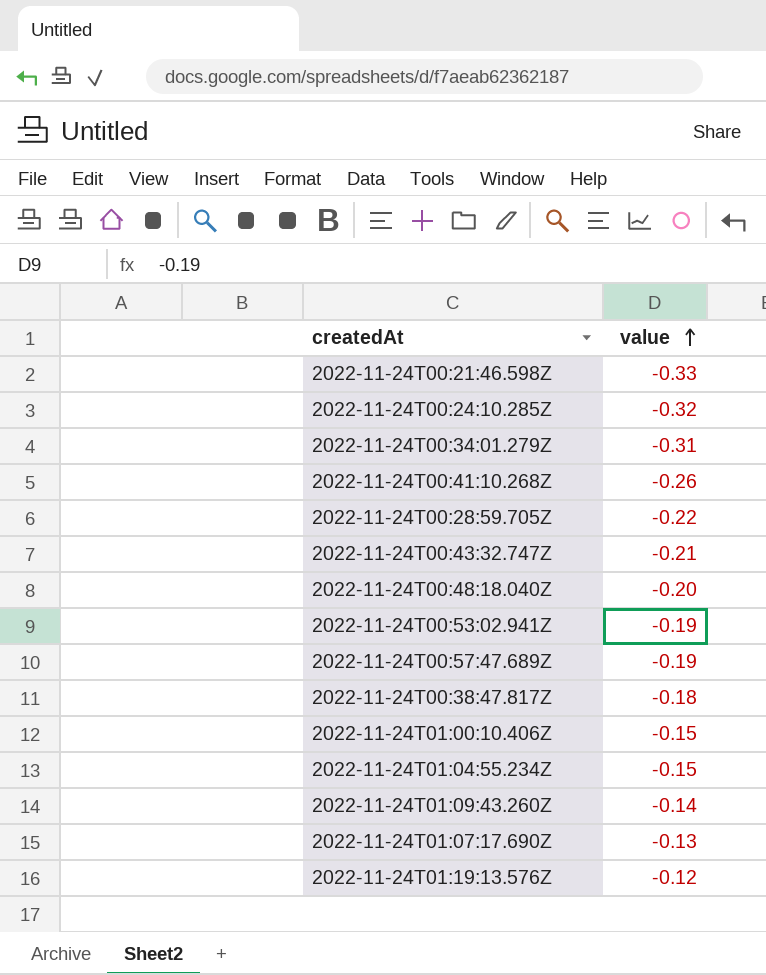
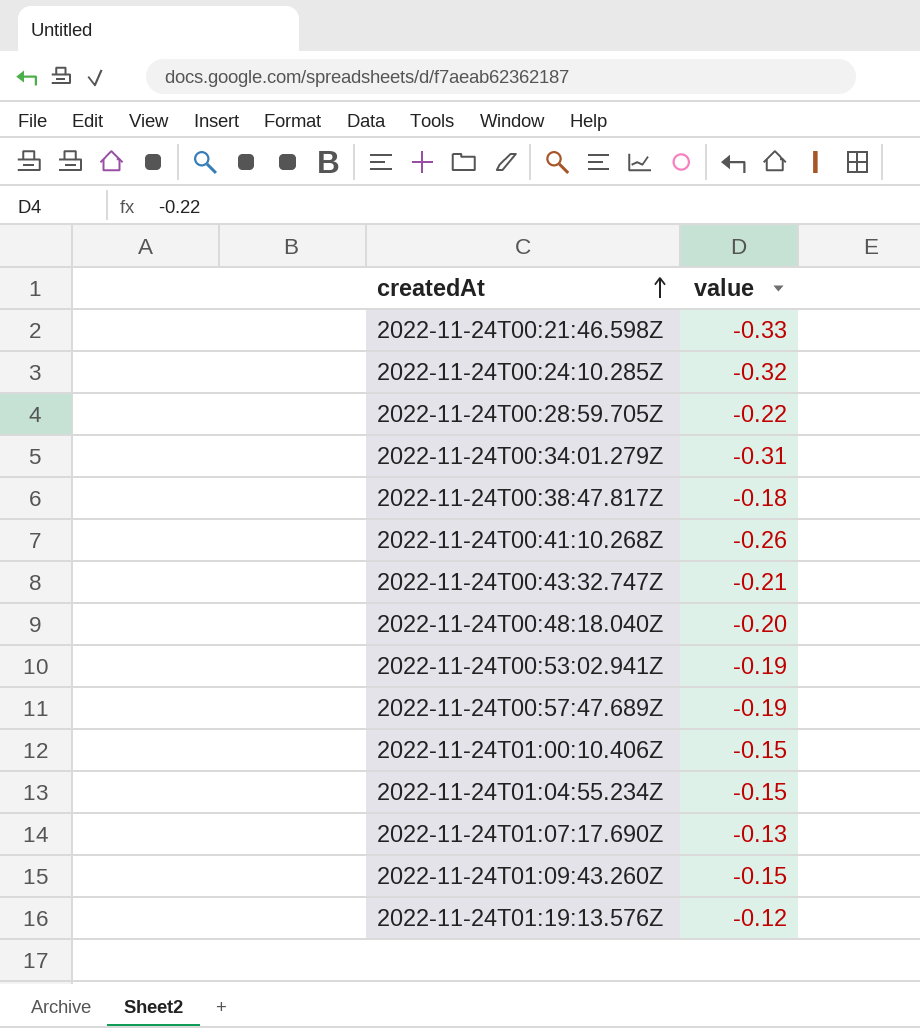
row order: value ascending -> createdAt ascending
2022-11-24T01:09:43.260Z | value: -0.14 -> -0.15

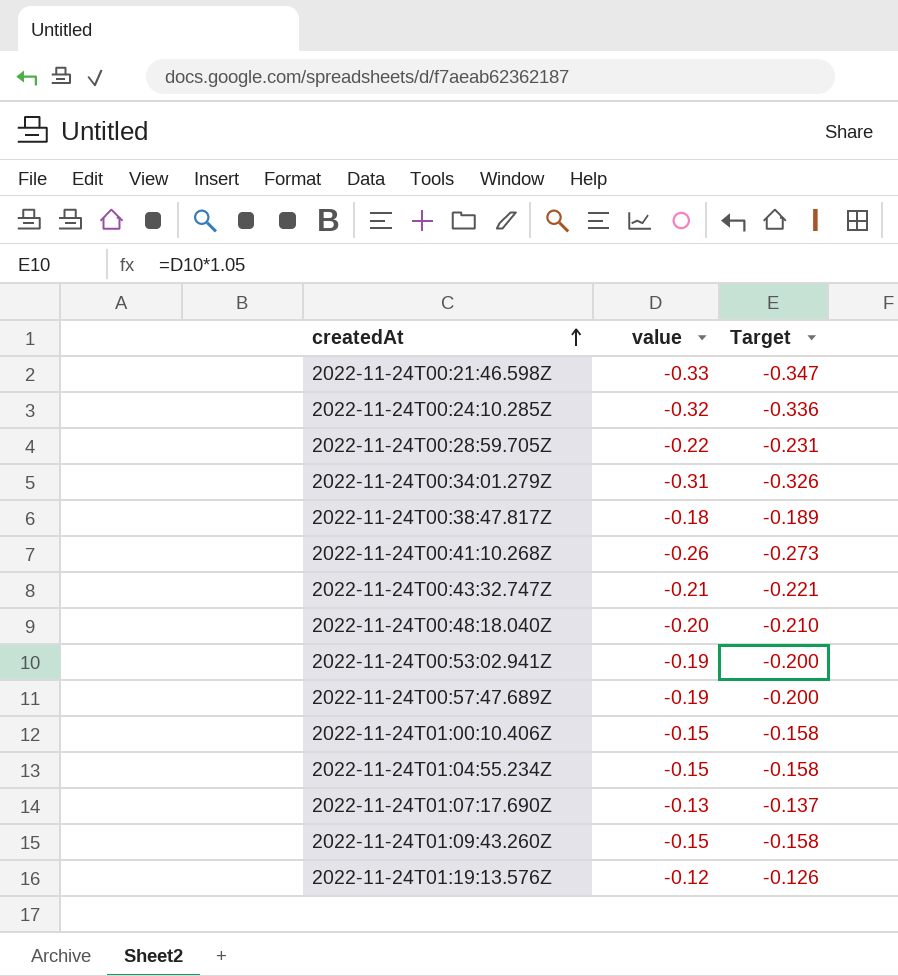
column Target | formula: none -> [value] * 1.05

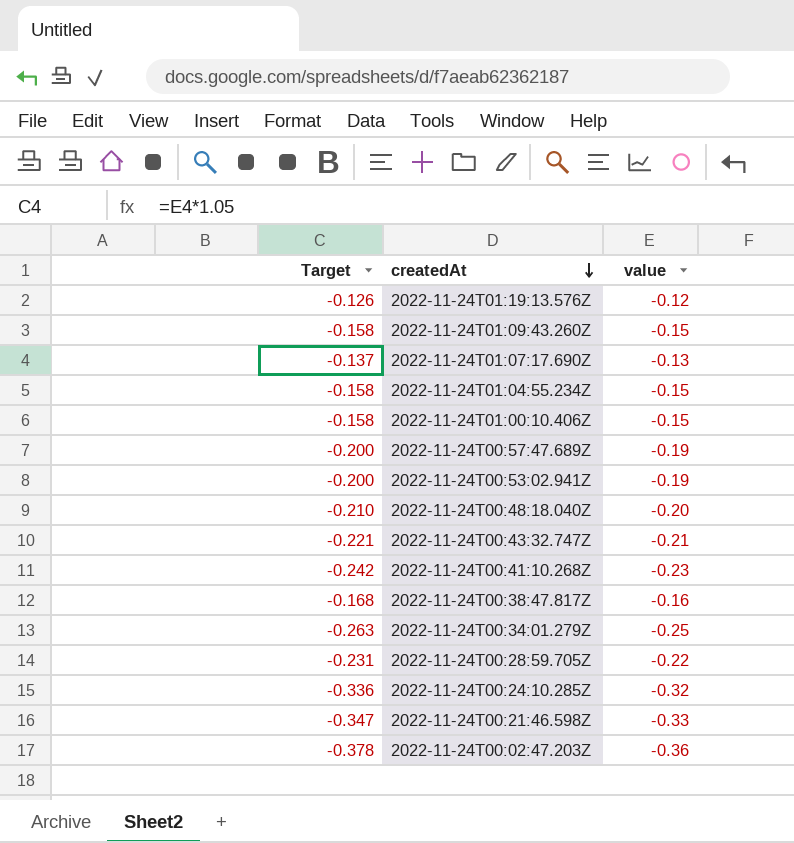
row order: createdAt ascending -> createdAt descending
column Target | position: 3 -> 1
2022-11-24T00:41:10.268Z | Target: -0.273 -> -0.242
2022-11-24T00:41:10.268Z | value: -0.26 -> -0.23
2022-11-24T00:38:47.817Z | Target: -0.189 -> -0.168
2022-11-24T00:38:47.817Z | value: -0.18 -> -0.16
2022-11-24T00:34:01.279Z | Target: -0.326 -> -0.263
2022-11-24T00:34:01.279Z | value: -0.31 -> -0.25
row 2022-11-24T00:02:47.203Z: none -> -0.378 | -0.36

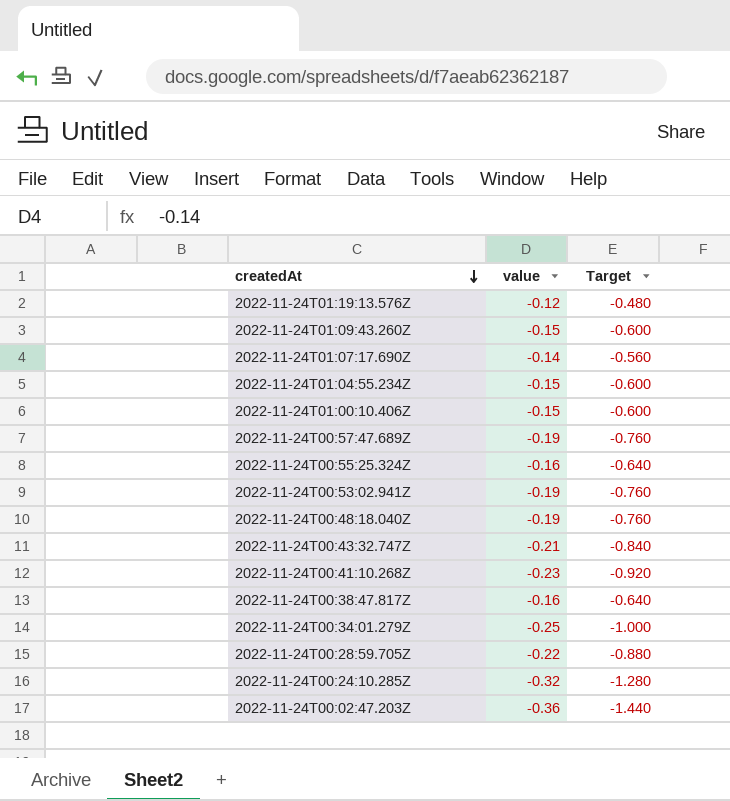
column Target | formula: [value] * 1.05 -> [value] * 4
column Target | position: 1 -> 3
row 2022-11-24T00:21:46.598Z: -0.347 | -0.33 -> none
2022-11-24T01:07:17.690Z | value: -0.13 -> -0.14
row 2022-11-24T00:55:25.324Z: none -> -0.16 | -0.640
2022-11-24T00:48:18.040Z | value: -0.20 -> -0.19

